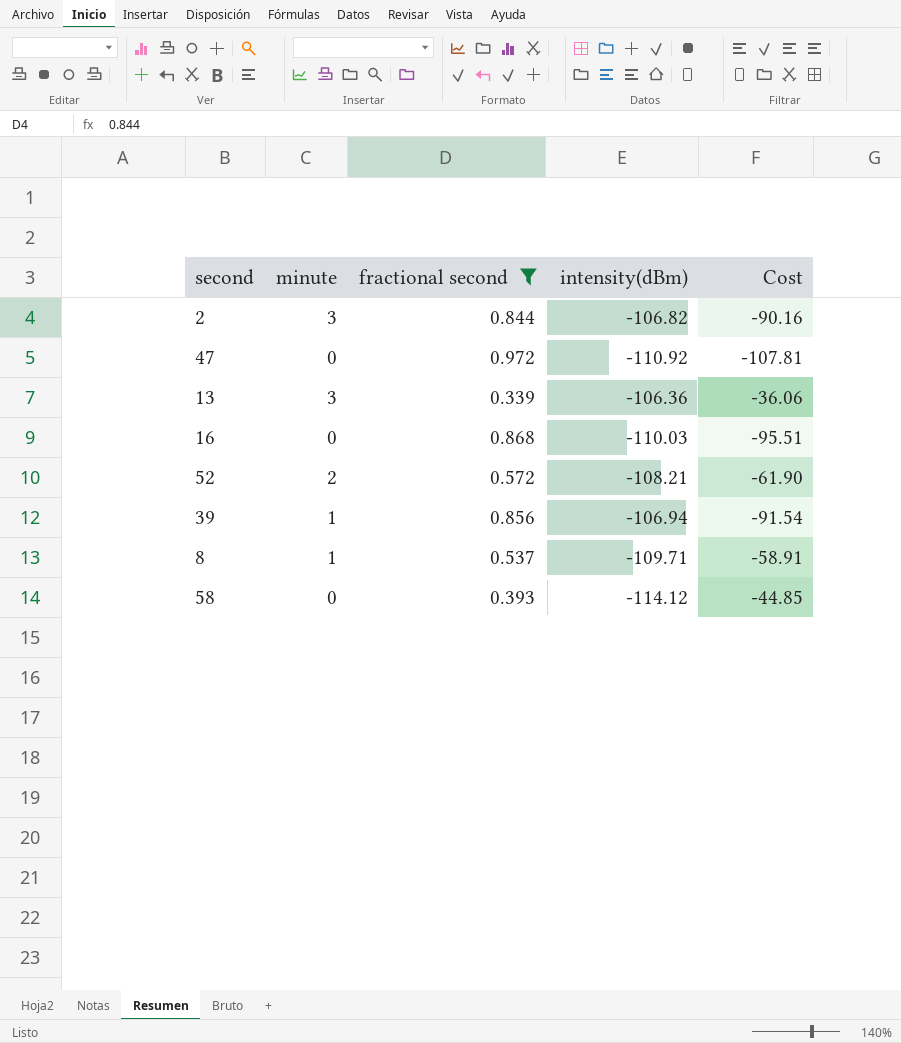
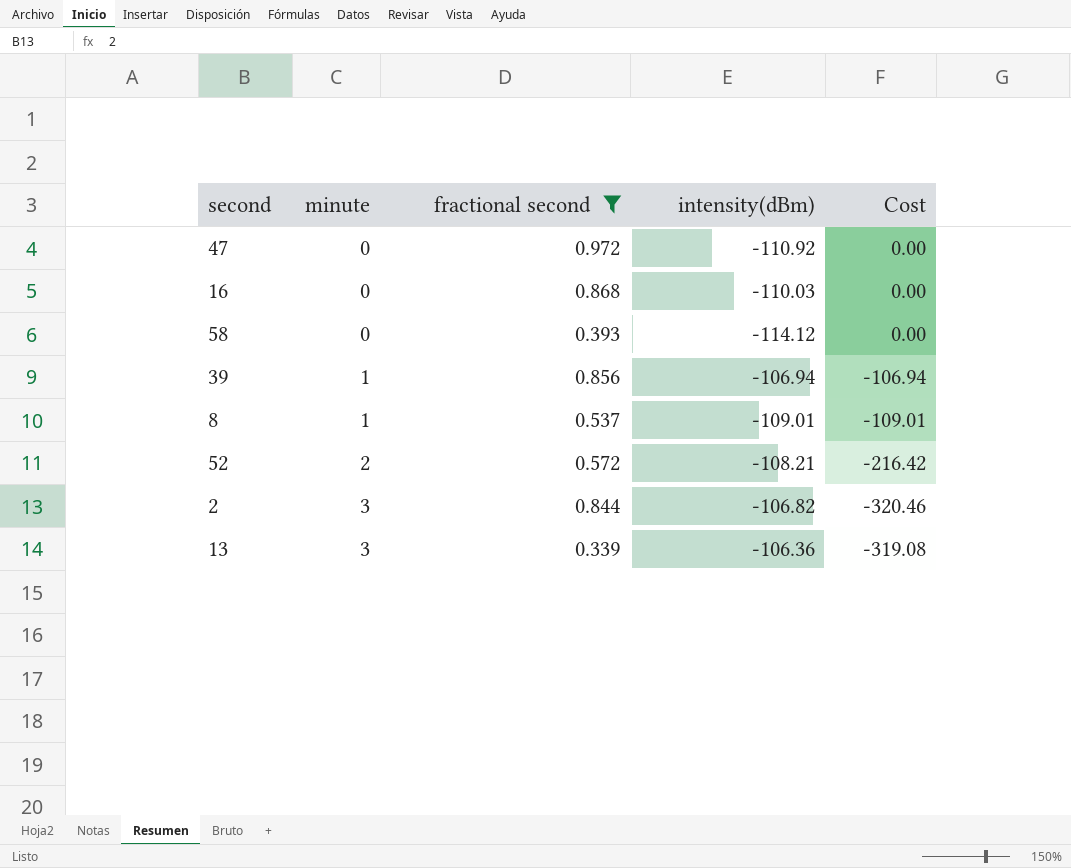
row order: none -> minute ascending
column Cost | formula: [fractional second] * [intensity(dBm)] -> [minute] * [intensity(dBm)]
8 | intensity(dBm): -109.71 -> -109.01

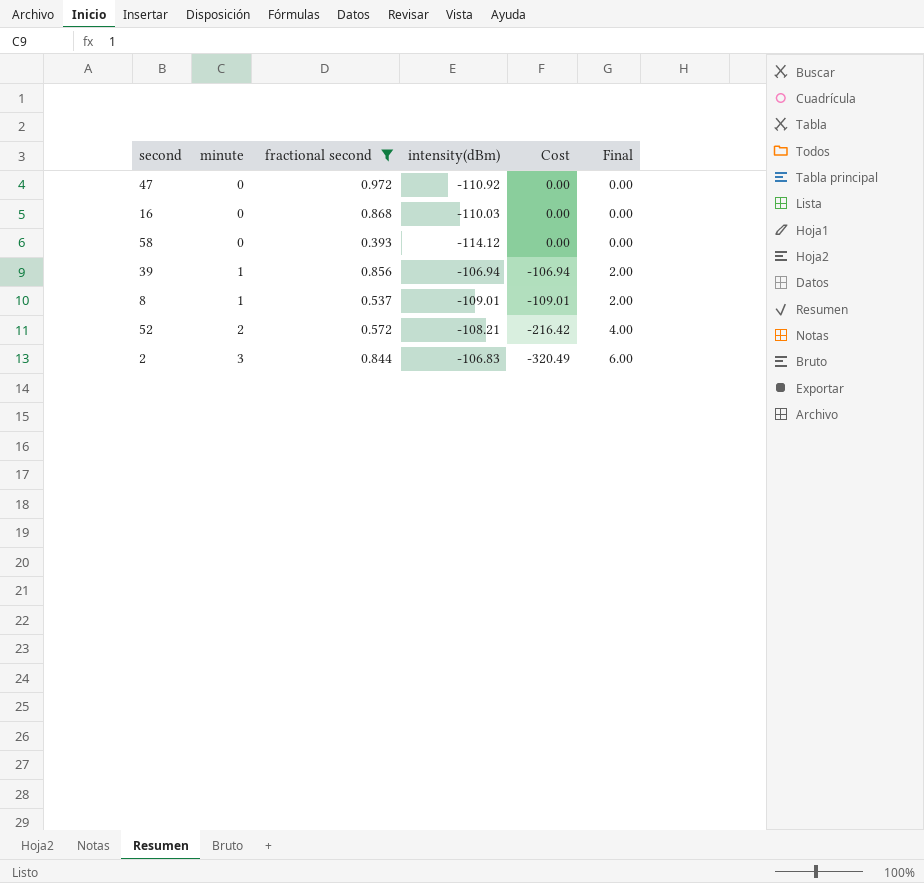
column Final | formula: none -> [minute] * 2
row 13: 3 | 0.339 | -106.36 | -319.08 -> none
2 | intensity(dBm): -106.82 -> -106.83
2 | Cost: -320.46 -> -320.49

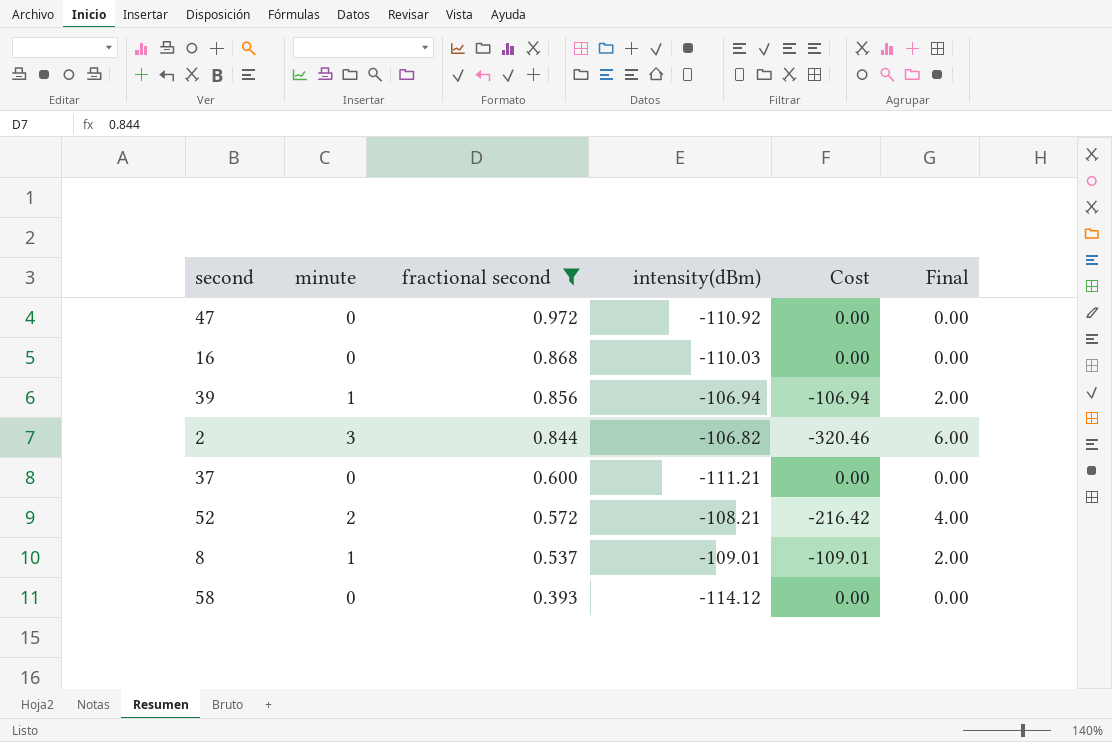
row order: minute ascending -> fractional second descending
2 | intensity(dBm): -106.83 -> -106.82
2 | Cost: -320.49 -> -320.46
row 37: none -> 0 | 0.600 | -111.21 | 0.00 | 0.00

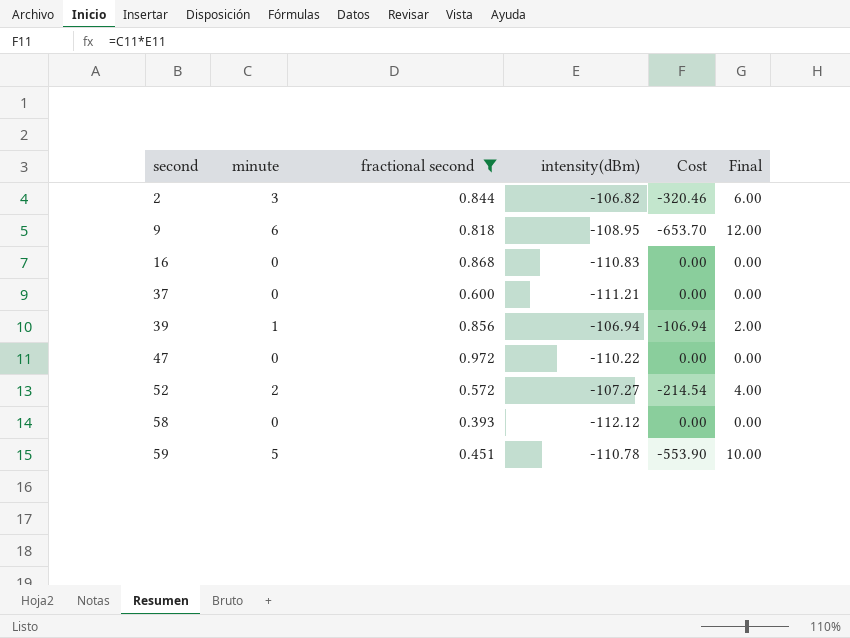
row order: fractional second descending -> second ascending
row 8: 1 | 0.537 | -109.01 | -109.01 | 2.00 -> none
row 9: none -> 6 | 0.818 | -108.95 | -653.70 | 12.00
16 | intensity(dBm): -110.03 -> -110.83
47 | intensity(dBm): -110.92 -> -110.22
52 | intensity(dBm): -108.21 -> -107.27
52 | Cost: -216.42 -> -214.54
58 | intensity(dBm): -114.12 -> -112.12
row 59: none -> 5 | 0.451 | -110.78 | -553.90 | 10.00

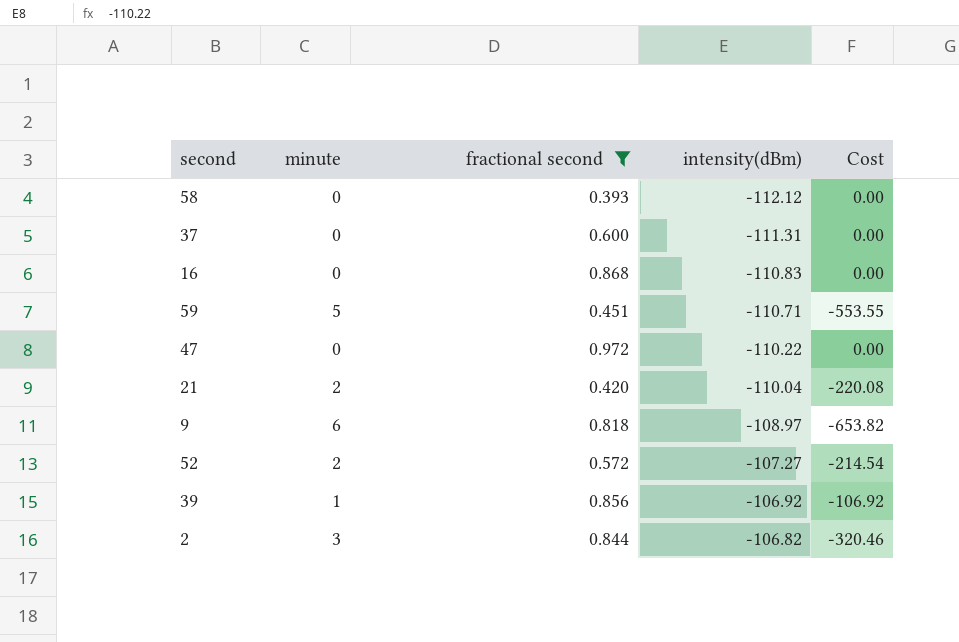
row order: second ascending -> intensity(dBm) ascending
column Final | formula: [minute] * 2 -> none
37 | intensity(dBm): -111.21 -> -111.31
59 | intensity(dBm): -110.78 -> -110.71
59 | Cost: -553.90 -> -553.55
row 21: none -> 2 | 0.420 | -110.04 | -220.08
9 | intensity(dBm): -108.95 -> -108.97
9 | Cost: -653.70 -> -653.82
39 | intensity(dBm): -106.94 -> -106.92
39 | Cost: -106.94 -> -106.92

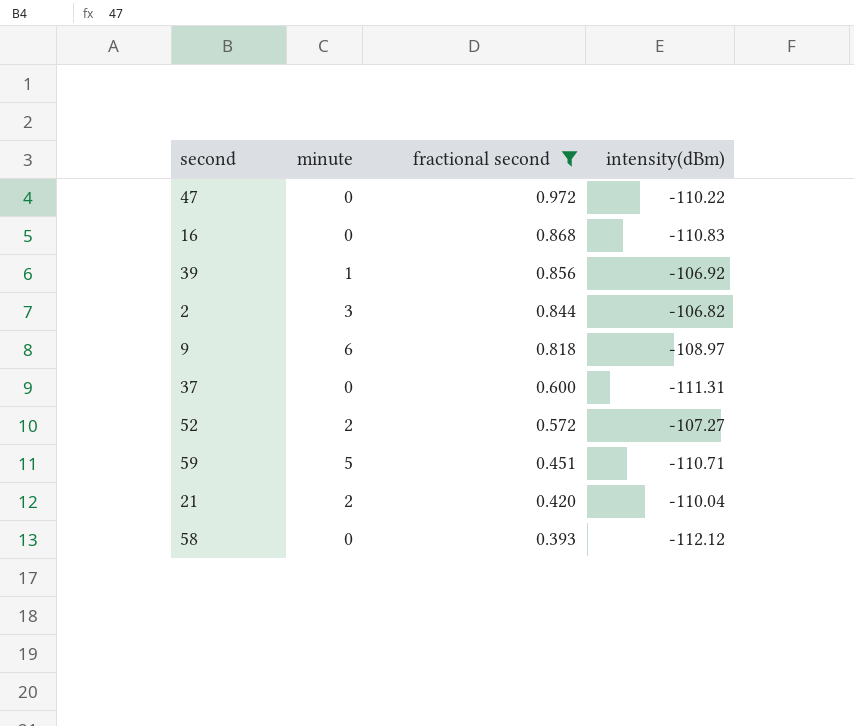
row order: intensity(dBm) ascending -> fractional second descending
column Cost | formula: [minute] * [intensity(dBm)] -> none

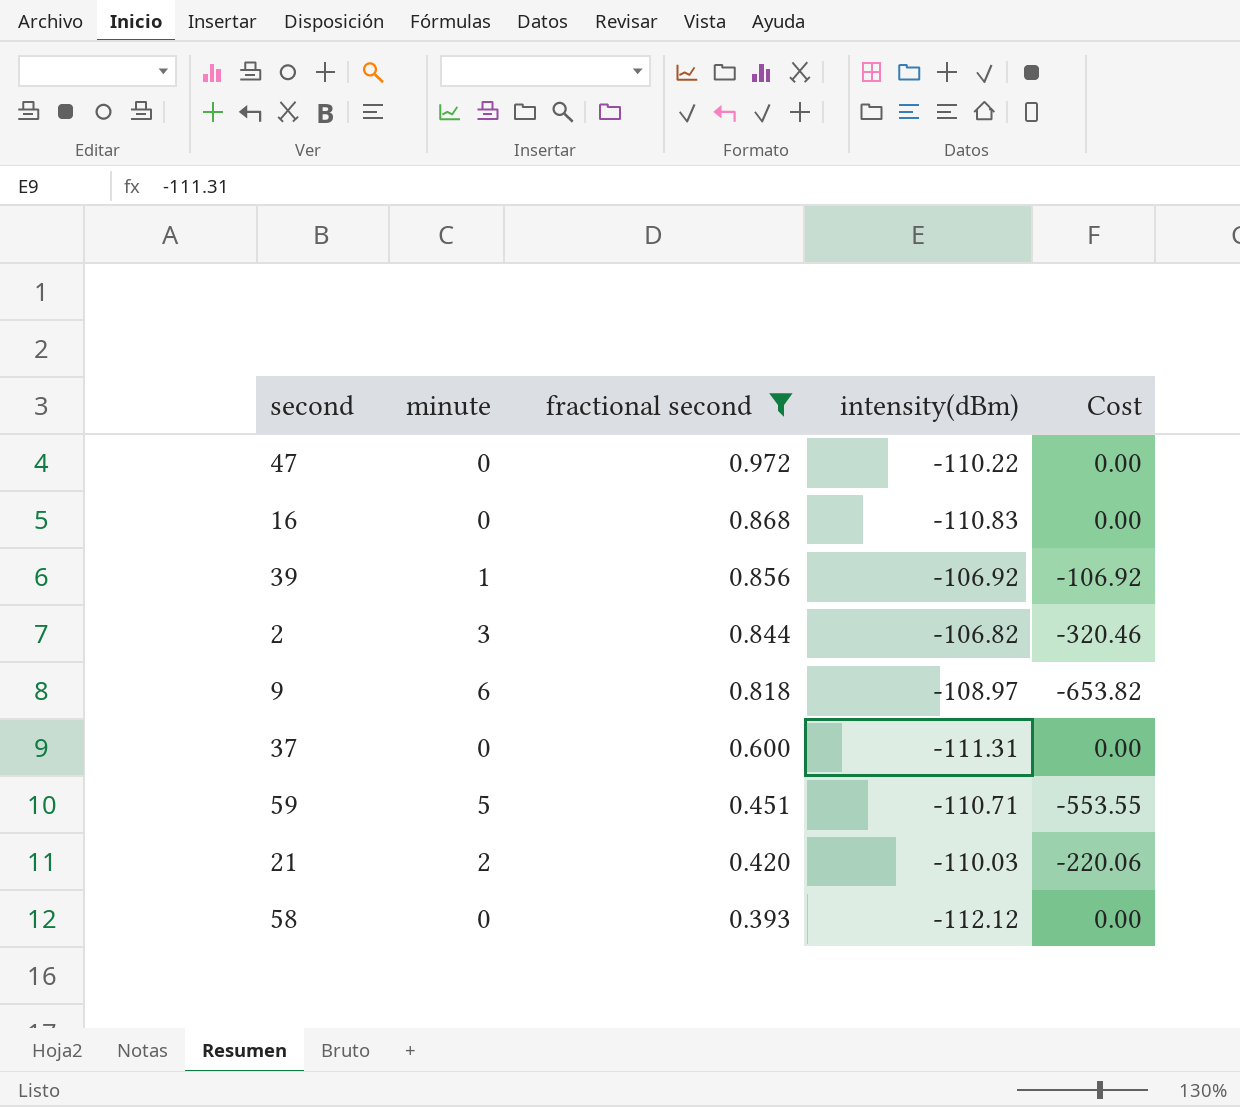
column Cost | formula: none -> [minute] * [intensity(dBm)]
row 52: 2 | 0.572 | -107.27 -> none
21 | intensity(dBm): -110.04 -> -110.03

